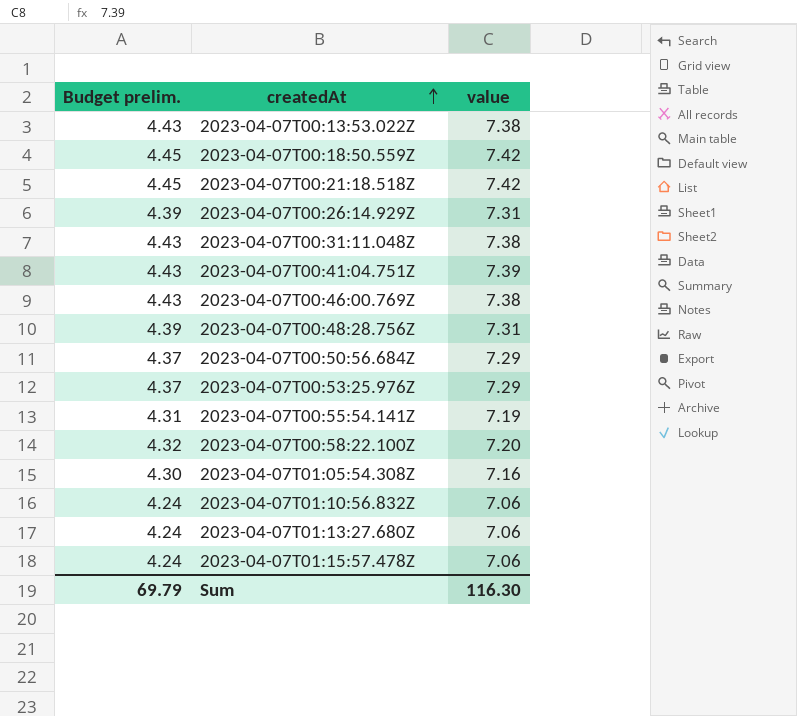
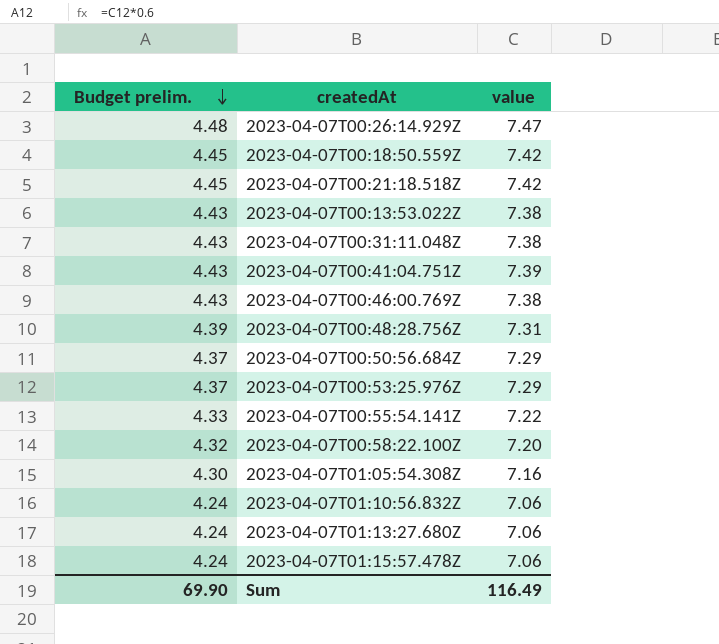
row order: createdAt ascending -> Budget prelim. descending
2023-04-07T00:26:14.929Z | Budget prelim.: 4.39 -> 4.48
2023-04-07T00:26:14.929Z | value: 7.31 -> 7.47
2023-04-07T00:55:54.141Z | Budget prelim.: 4.31 -> 4.33
2023-04-07T00:55:54.141Z | value: 7.19 -> 7.22
Sum | Budget prelim.: 69.79 -> 69.90
Sum | value: 116.30 -> 116.49

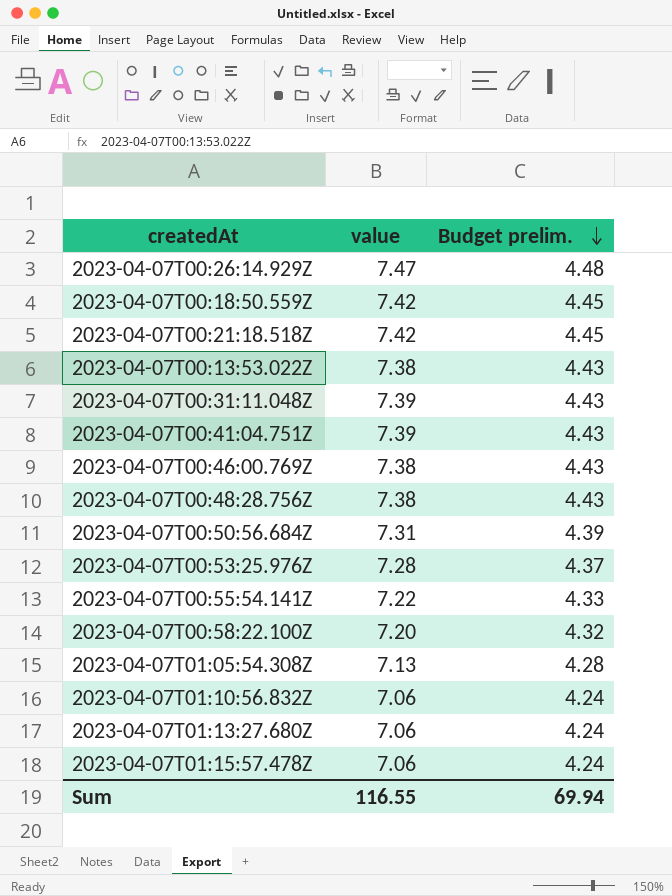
column Budget prelim. | position: 1 -> 3
2023-04-07T00:31:11.048Z | value: 7.38 -> 7.39
2023-04-07T00:48:28.756Z | value: 7.31 -> 7.38
2023-04-07T00:48:28.756Z | Budget prelim.: 4.39 -> 4.43
2023-04-07T00:50:56.684Z | value: 7.29 -> 7.31
2023-04-07T00:50:56.684Z | Budget prelim.: 4.37 -> 4.39
2023-04-07T00:53:25.976Z | value: 7.29 -> 7.28
2023-04-07T01:05:54.308Z | value: 7.16 -> 7.13
2023-04-07T01:05:54.308Z | Budget prelim.: 4.30 -> 4.28
Sum | value: 116.49 -> 116.55
Sum | Budget prelim.: 69.90 -> 69.94

